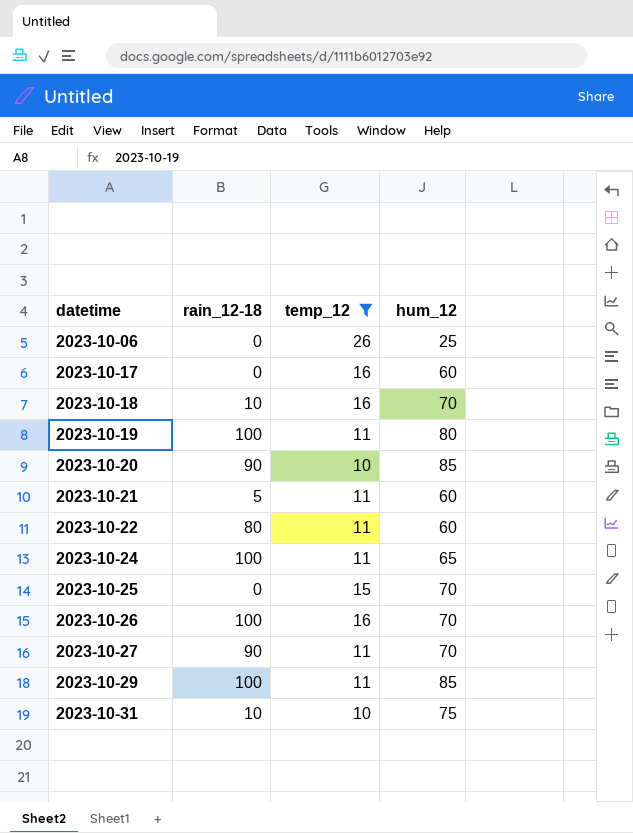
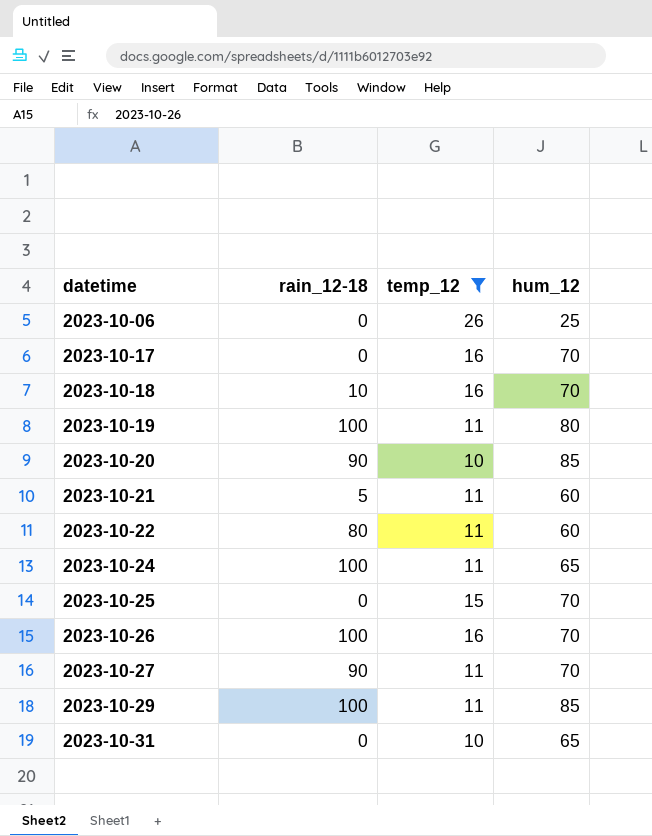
2023-10-17 | hum_12: 60 -> 70
2023-10-31 | rain_12-18: 10 -> 0
2023-10-31 | hum_12: 75 -> 65

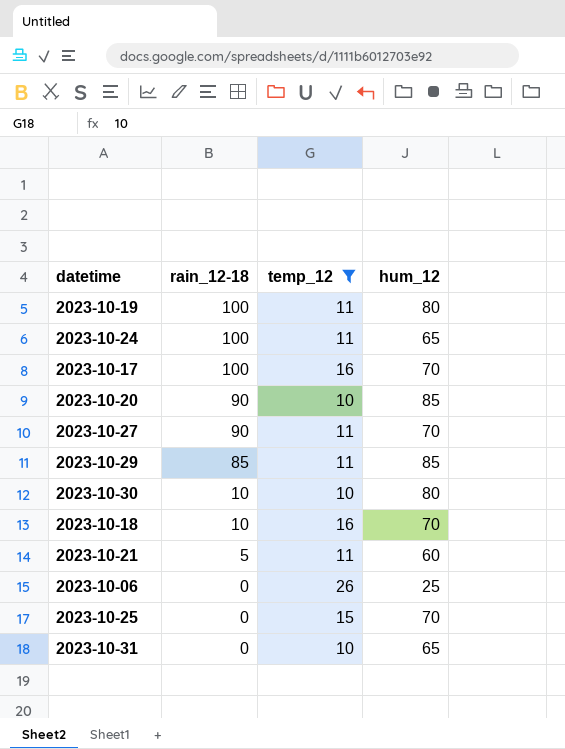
row order: datetime ascending -> rain_12-18 descending
row 2023-10-22: 80 | 11 | 60 -> none
row 2023-10-26: 100 | 16 | 70 -> none
2023-10-17 | rain_12-18: 0 -> 100
2023-10-29 | rain_12-18: 100 -> 85
row 2023-10-30: none -> 10 | 10 | 80

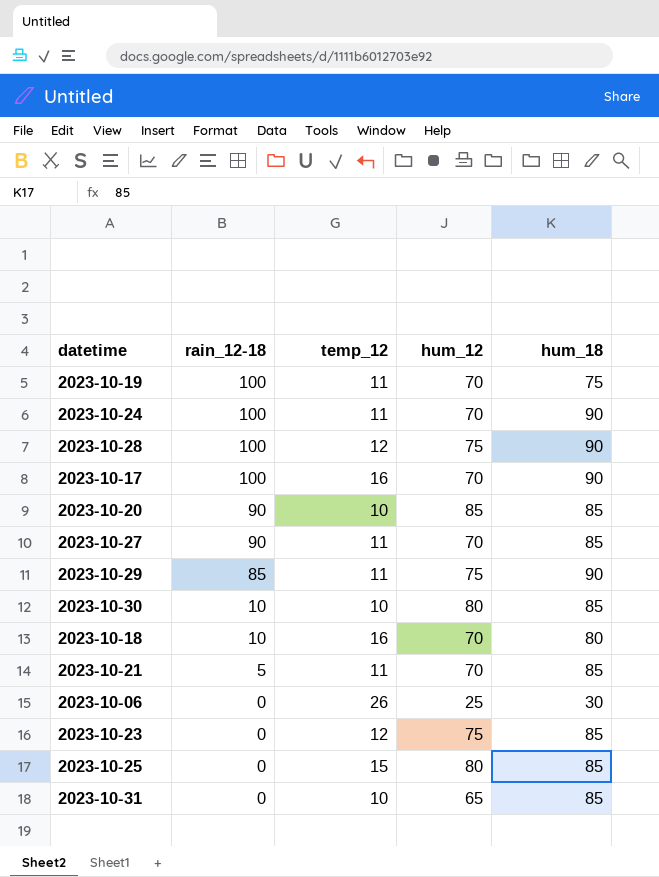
filter: temp_12 != 12 -> none
column hum_18 | position: none -> 5
2023-10-19 | hum_12: 80 -> 70
2023-10-24 | hum_12: 65 -> 70
2023-10-29 | hum_12: 85 -> 75
2023-10-21 | hum_12: 60 -> 70
2023-10-25 | hum_12: 70 -> 80

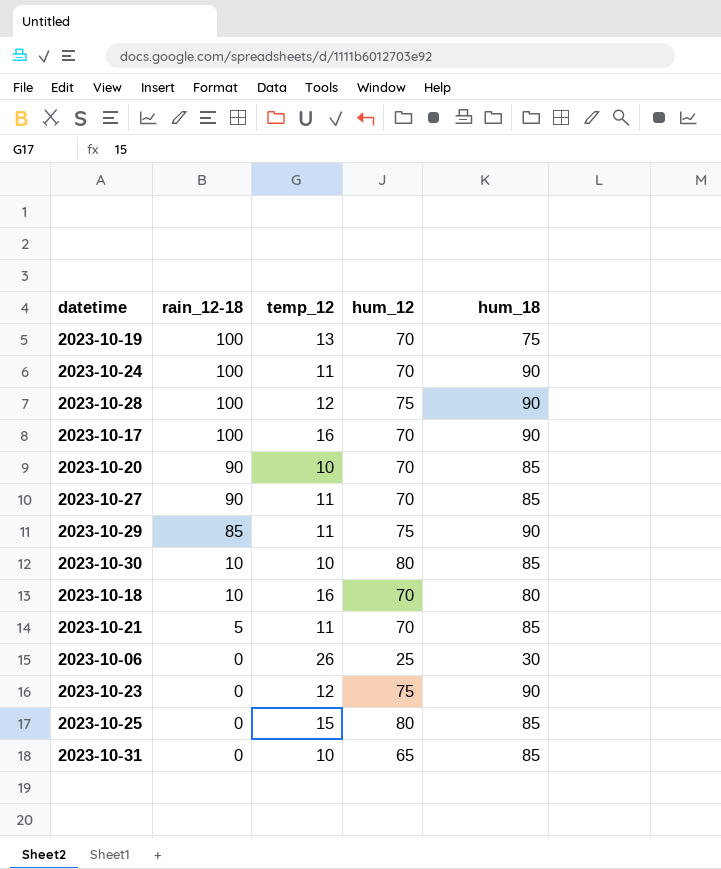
2023-10-19 | temp_12: 11 -> 13
2023-10-20 | hum_12: 85 -> 70
2023-10-23 | hum_18: 85 -> 90

